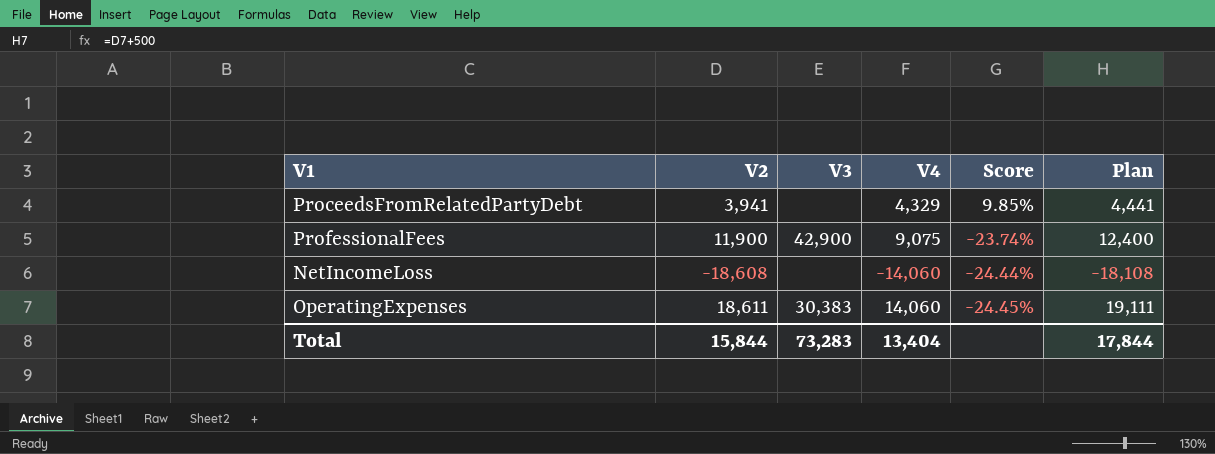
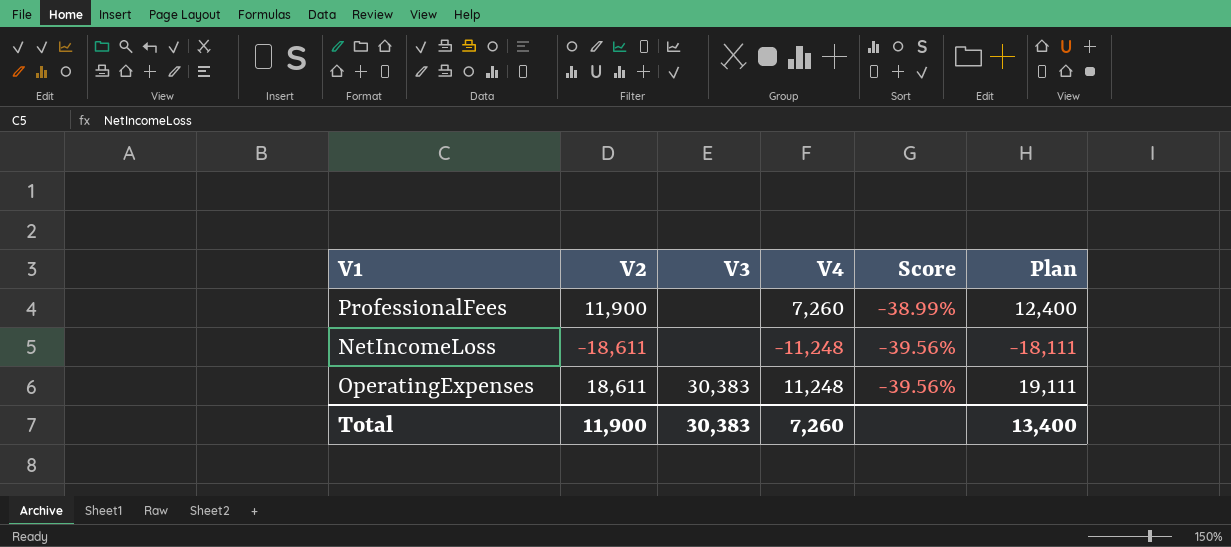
row ProceedsFromRelatedPartyDebt: 3,941 | none | 4,329 | 9.85% | 4,441 -> none
ProfessionalFees | V3: 42,900 -> none
ProfessionalFees | V4: 9,075 -> 7,260
ProfessionalFees | Score: -23.74% -> -38.99%
NetIncomeLoss | V2: -18,608 -> -18,611
NetIncomeLoss | V4: -14,060 -> -11,248
NetIncomeLoss | Score: -24.44% -> -39.56%
NetIncomeLoss | Plan: -18,108 -> -18,111
OperatingExpenses | V4: 14,060 -> 11,248
OperatingExpenses | Score: -24.45% -> -39.56%
Total | V2: 15,844 -> 11,900
Total | V3: 73,283 -> 30,383
Total | V4: 13,404 -> 7,260
Total | Plan: 17,844 -> 13,400

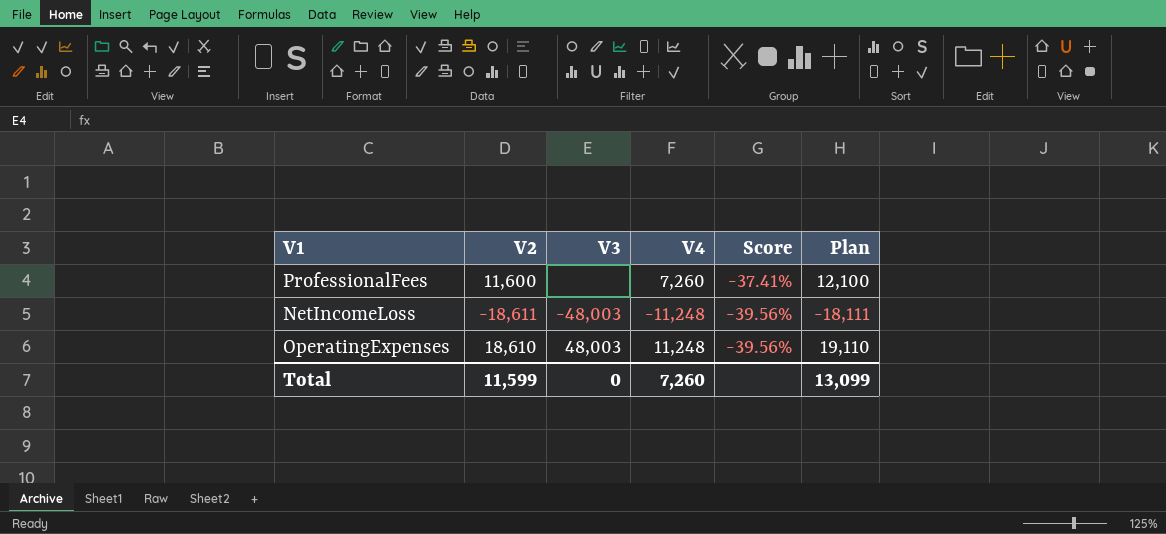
ProfessionalFees | V2: 11,900 -> 11,600
ProfessionalFees | Score: -38.99% -> -37.41%
ProfessionalFees | Plan: 12,400 -> 12,100
NetIncomeLoss | V3: none -> -48,003
OperatingExpenses | V2: 18,611 -> 18,610
OperatingExpenses | V3: 30,383 -> 48,003
OperatingExpenses | Plan: 19,111 -> 19,110
Total | V2: 11,900 -> 11,599
Total | V3: 30,383 -> 0
Total | Plan: 13,400 -> 13,099

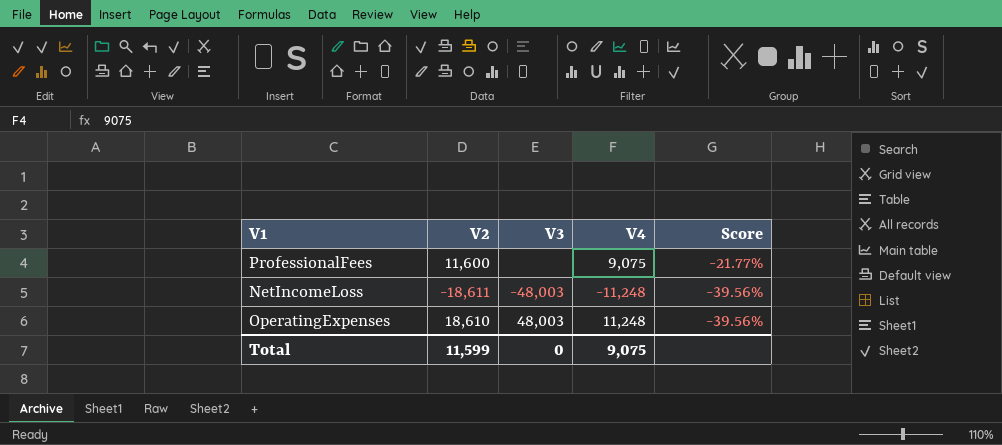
column Plan | formula: [V2] + 500 -> none
ProfessionalFees | V4: 7,260 -> 9,075
ProfessionalFees | Score: -37.41% -> -21.77%
Total | V4: 7,260 -> 9,075

